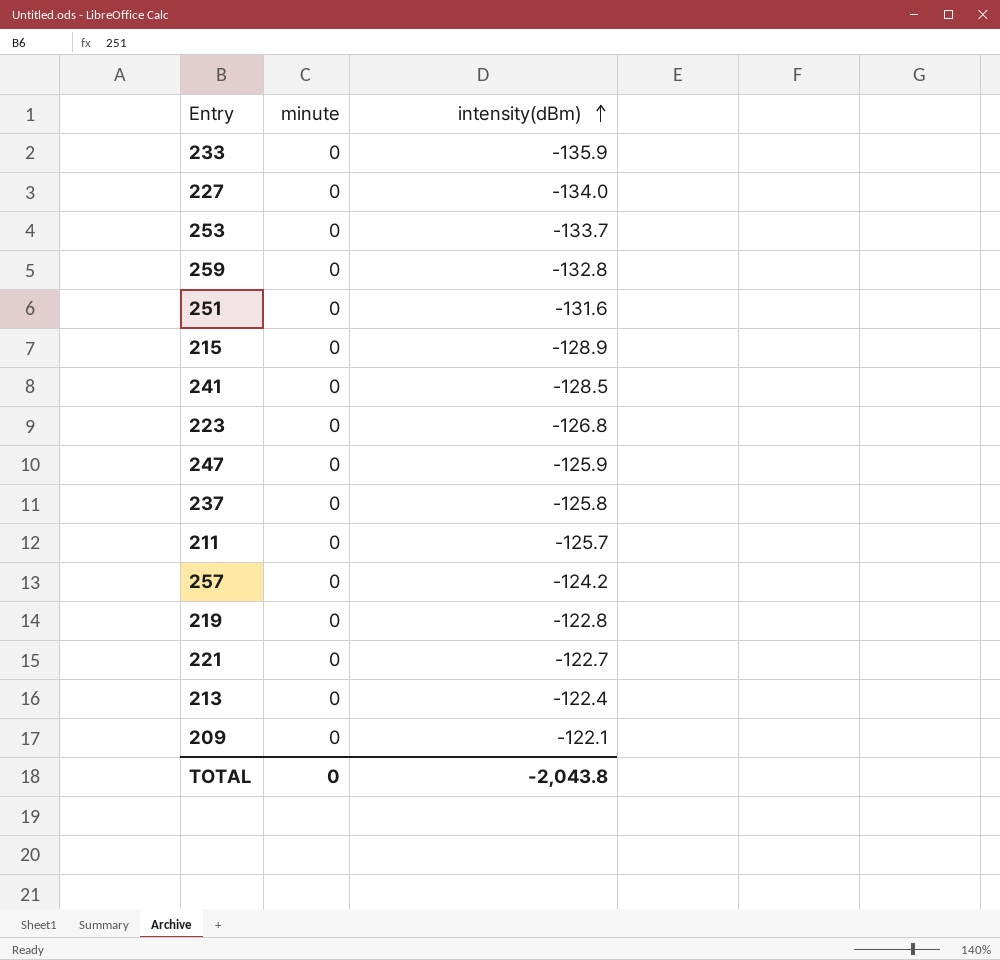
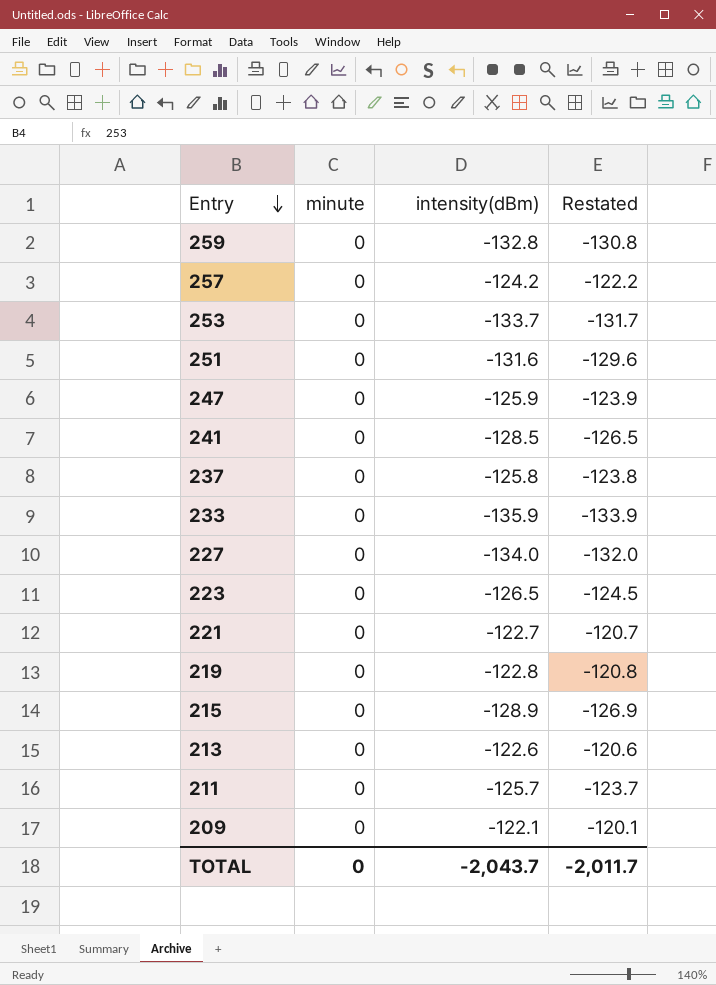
row order: intensity(dBm) ascending -> Entry descending
column Restated | formula: none -> [intensity(dBm)] + 2
223 | intensity(dBm): -126.8 -> -126.5
213 | intensity(dBm): -122.4 -> -122.6
TOTAL | intensity(dBm): -2,043.8 -> -2,043.7

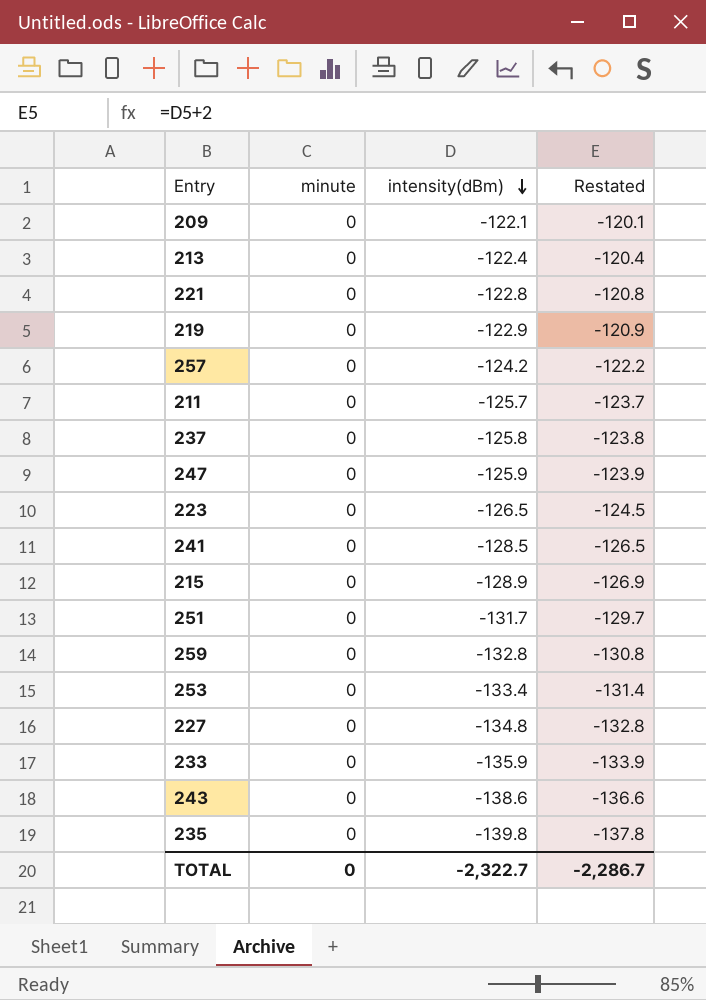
row order: Entry descending -> intensity(dBm) descending
213 | intensity(dBm): -122.6 -> -122.4
213 | Restated: -120.6 -> -120.4
221 | intensity(dBm): -122.7 -> -122.8
221 | Restated: -120.7 -> -120.8
219 | intensity(dBm): -122.8 -> -122.9
219 | Restated: -120.8 -> -120.9
251 | intensity(dBm): -131.6 -> -131.7
251 | Restated: -129.6 -> -129.7
253 | intensity(dBm): -133.7 -> -133.4
253 | Restated: -131.7 -> -131.4
227 | intensity(dBm): -134.0 -> -134.8
227 | Restated: -132.0 -> -132.8
row 243: none -> 0 | -138.6 | -136.6
row 235: none -> 0 | -139.8 | -137.8
TOTAL | intensity(dBm): -2,043.7 -> -2,322.7
TOTAL | Restated: -2,011.7 -> -2,286.7

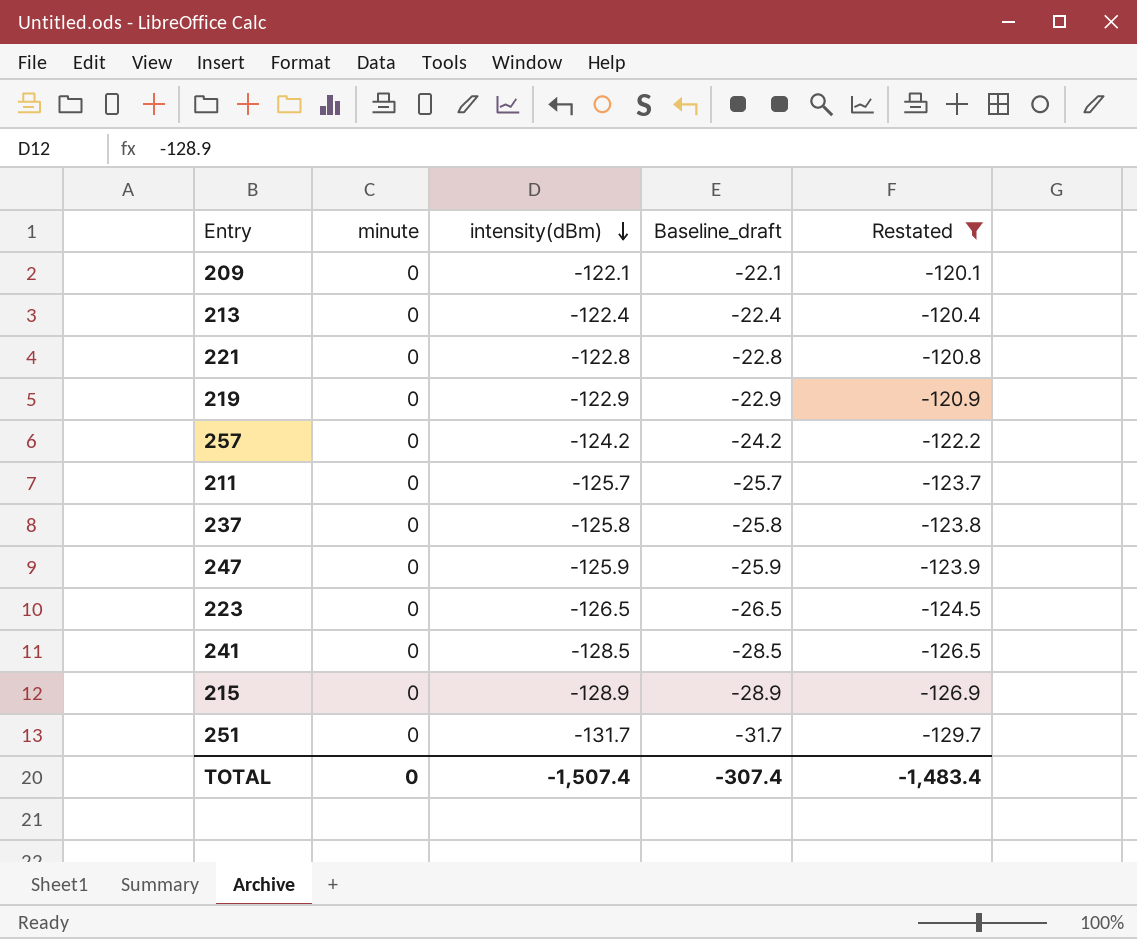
filter: none -> Restated >= -129.7
column Baseline_draft | formula: none -> [intensity(dBm)] + 100
TOTAL | intensity(dBm): -2,322.7 -> -1,507.4
TOTAL | Restated: -2,286.7 -> -1,483.4

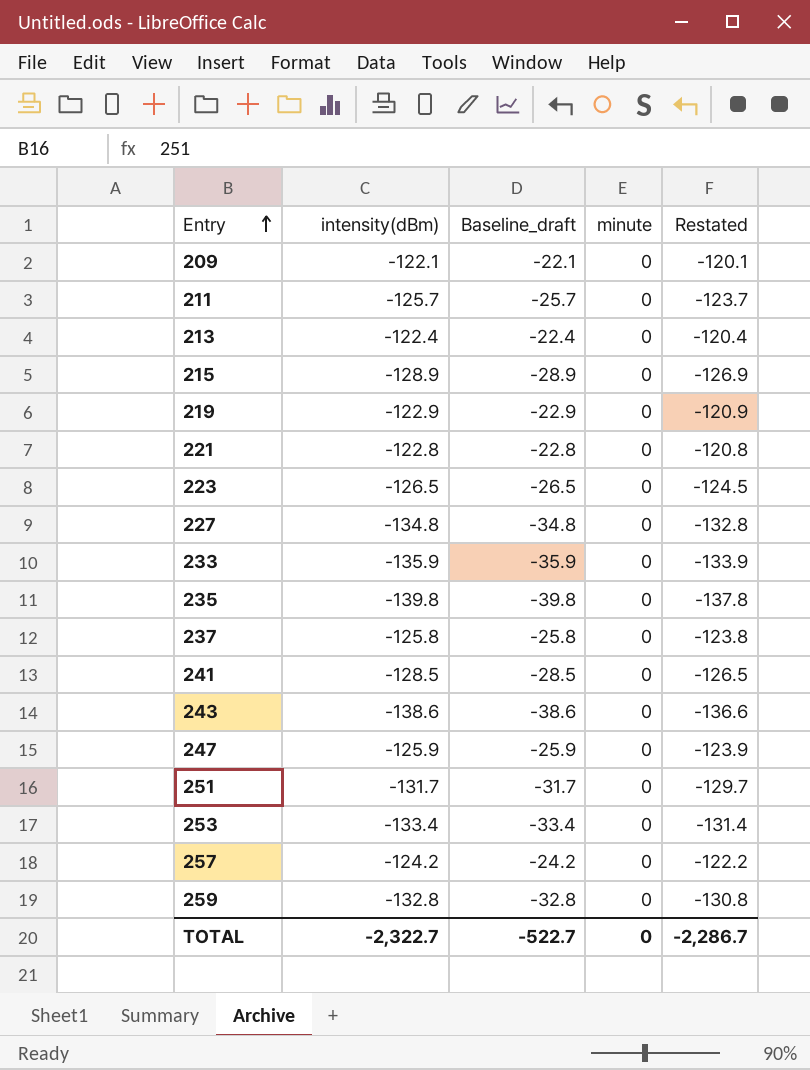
filter: Restated >= -129.7 -> none
row order: intensity(dBm) descending -> Entry ascending
column minute | position: 2 -> 4
TOTAL | intensity(dBm): -1,507.4 -> -2,322.7
TOTAL | Baseline_draft: -307.4 -> -522.7
TOTAL | Restated: -1,483.4 -> -2,286.7

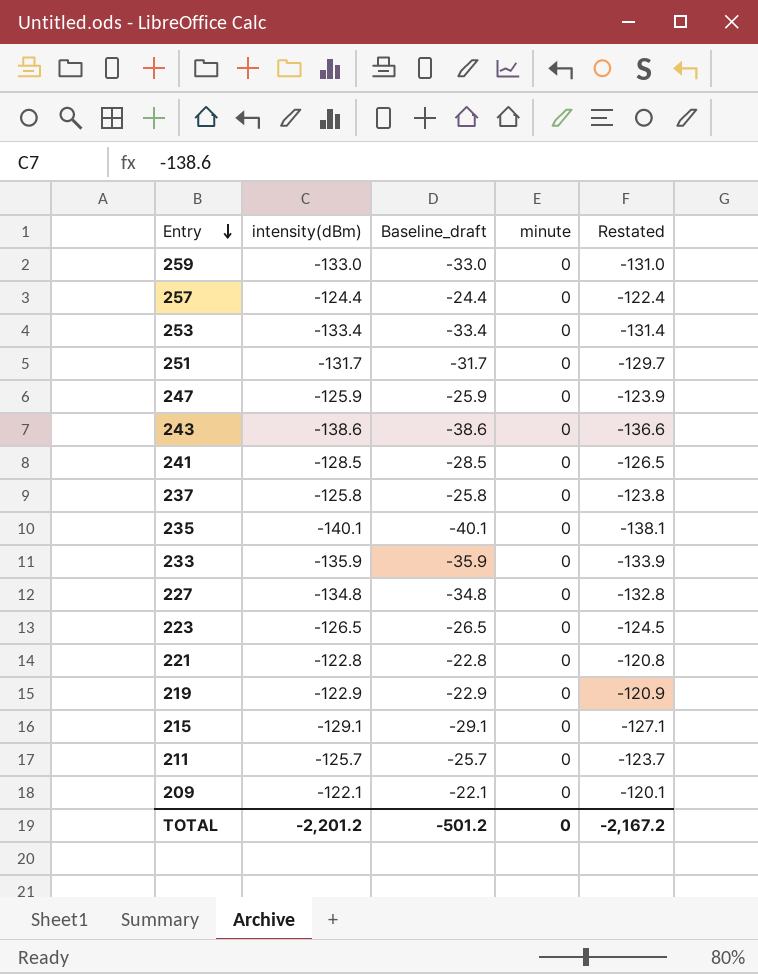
row order: Entry ascending -> Entry descending
row 213: -122.4 | -22.4 | 0 | -120.4 -> none
259 | intensity(dBm): -132.8 -> -133.0
259 | Baseline_draft: -32.8 -> -33.0
259 | Restated: -130.8 -> -131.0
257 | intensity(dBm): -124.2 -> -124.4
257 | Baseline_draft: -24.2 -> -24.4
257 | Restated: -122.2 -> -122.4
235 | intensity(dBm): -139.8 -> -140.1
235 | Baseline_draft: -39.8 -> -40.1
235 | Restated: -137.8 -> -138.1
215 | intensity(dBm): -128.9 -> -129.1
215 | Baseline_draft: -28.9 -> -29.1
215 | Restated: -126.9 -> -127.1
TOTAL | intensity(dBm): -2,322.7 -> -2,201.2
TOTAL | Baseline_draft: -522.7 -> -501.2
TOTAL | Restated: -2,286.7 -> -2,167.2

